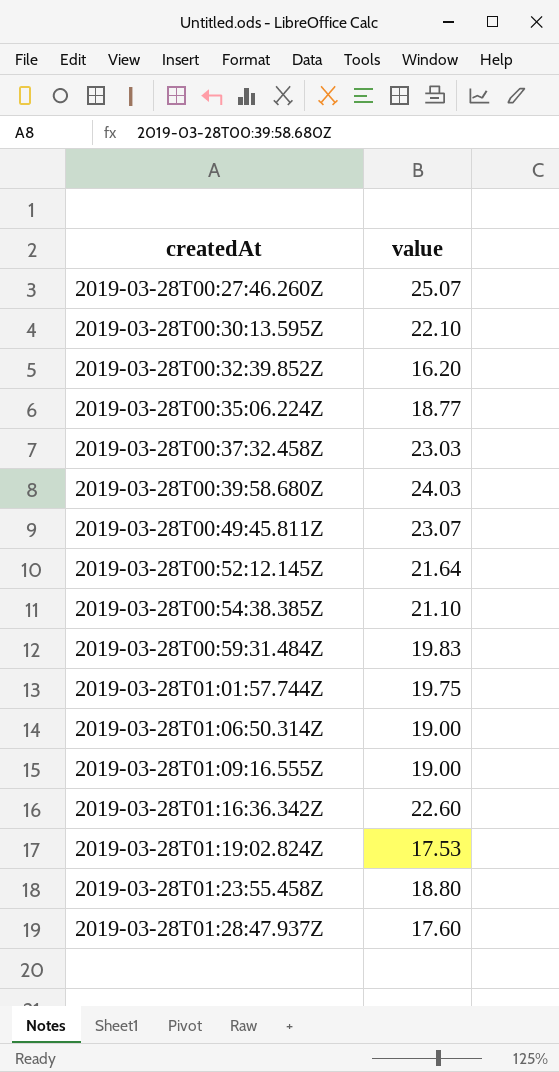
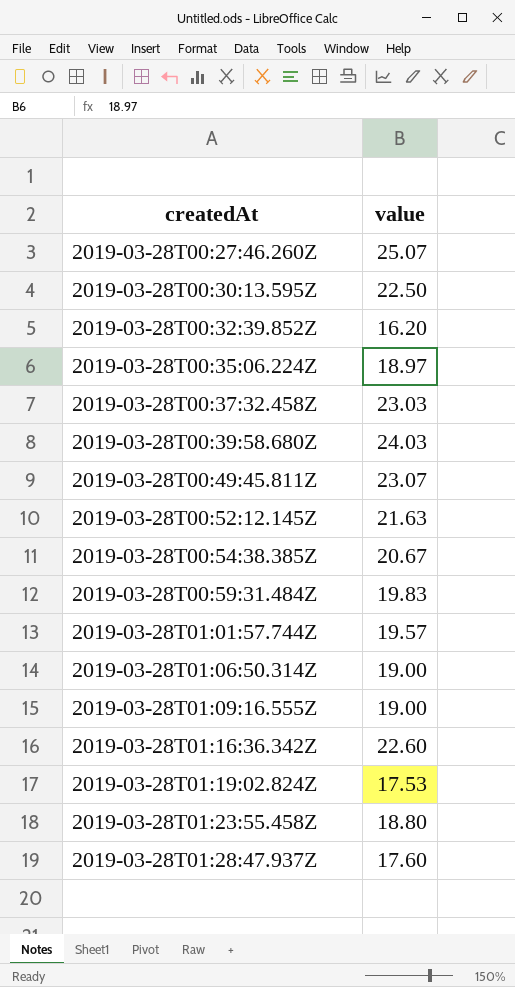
2019-03-28T00:30:13.595Z | value: 22.10 -> 22.50
2019-03-28T00:35:06.224Z | value: 18.77 -> 18.97
2019-03-28T00:52:12.145Z | value: 21.64 -> 21.63
2019-03-28T00:54:38.385Z | value: 21.10 -> 20.67
2019-03-28T01:01:57.744Z | value: 19.75 -> 19.57

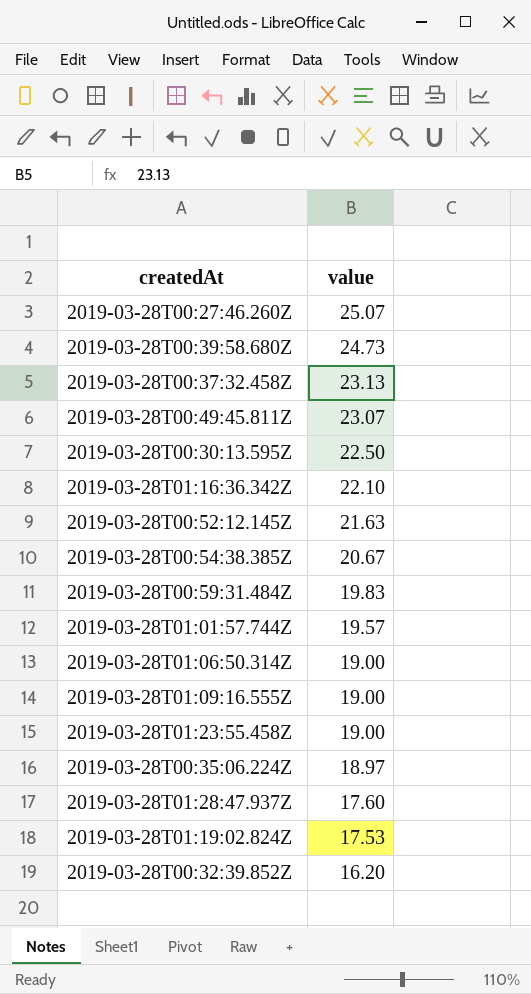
row order: createdAt ascending -> value descending
2019-03-28T00:39:58.680Z | value: 24.03 -> 24.73
2019-03-28T00:37:32.458Z | value: 23.03 -> 23.13
2019-03-28T01:16:36.342Z | value: 22.60 -> 22.10
2019-03-28T01:23:55.458Z | value: 18.80 -> 19.00

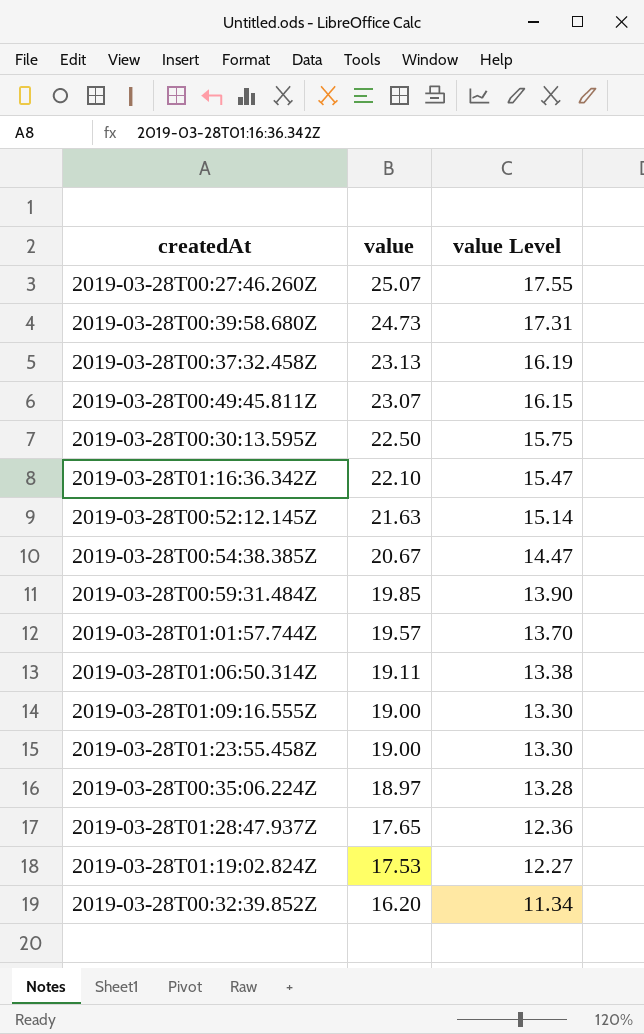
column value Level | formula: none -> [value] * 0.7
2019-03-28T00:59:31.484Z | value: 19.83 -> 19.85
2019-03-28T01:06:50.314Z | value: 19.00 -> 19.11
2019-03-28T01:28:47.937Z | value: 17.60 -> 17.65

